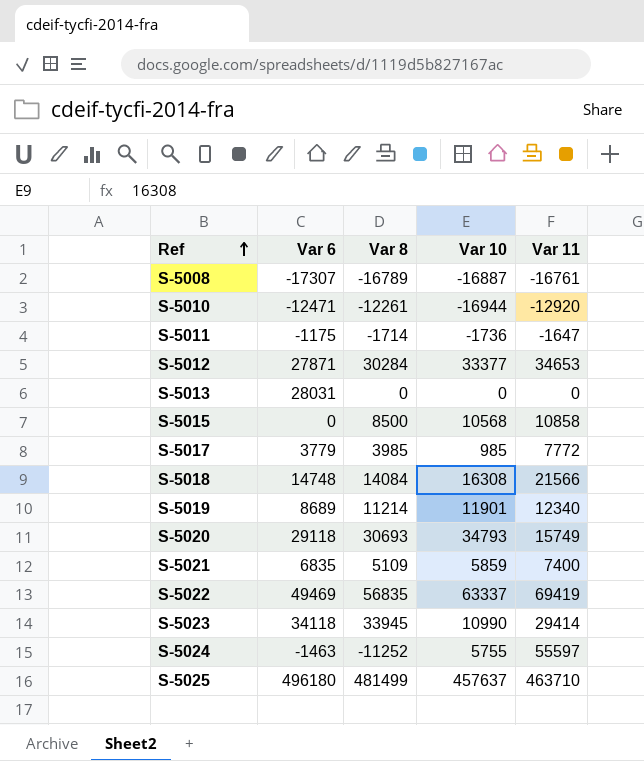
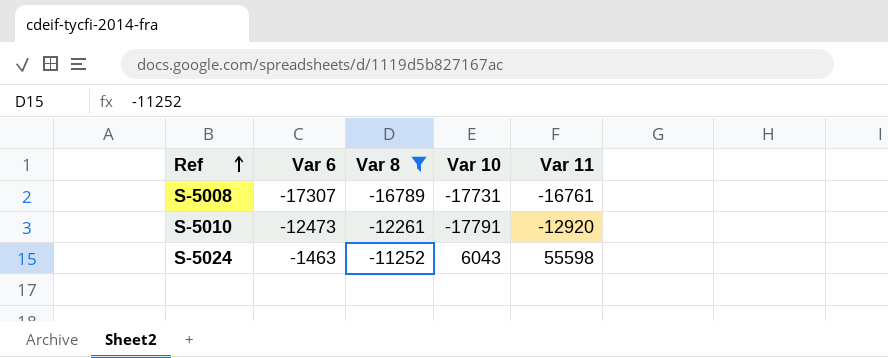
filter: none -> Var 8 <= -11252
S-5008 | Var 10: -16887 -> -17731
S-5010 | Var 6: -12471 -> -12473
S-5010 | Var 10: -16944 -> -17791
S-5024 | Var 10: 5755 -> 6043
S-5024 | Var 11: 55597 -> 55598

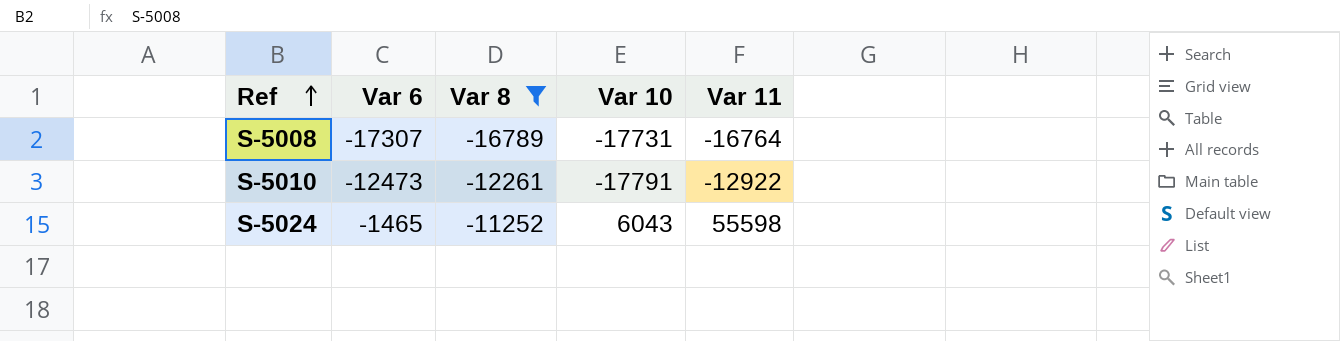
S-5008 | Var 11: -16761 -> -16764
S-5010 | Var 11: -12920 -> -12922
S-5024 | Var 6: -1463 -> -1465

